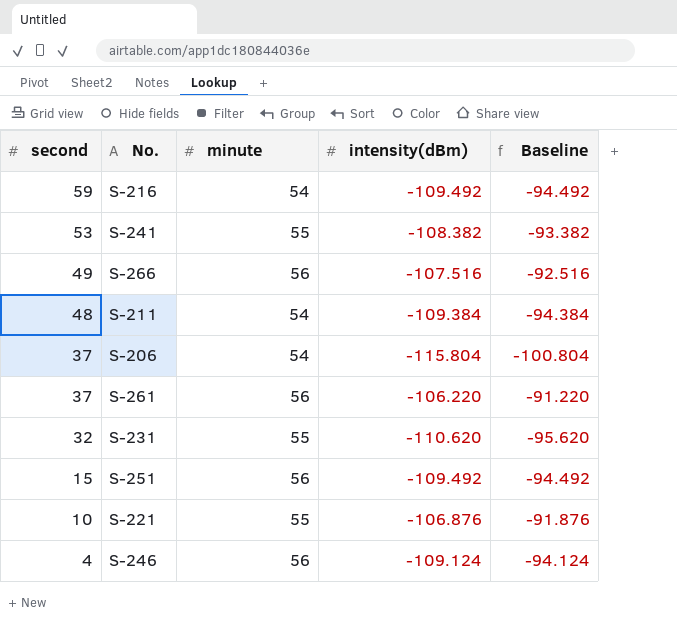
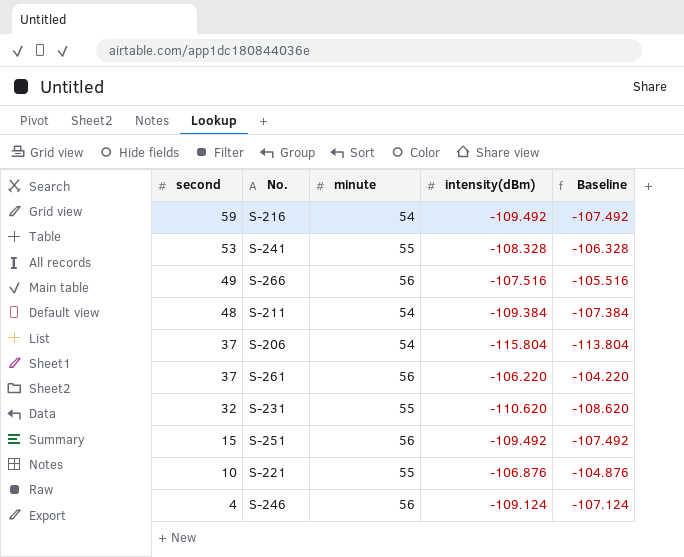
column Baseline | formula: [intensity(dBm)] + 15 -> [intensity(dBm)] + 2
S-241 | intensity(dBm): -108.382 -> -108.328

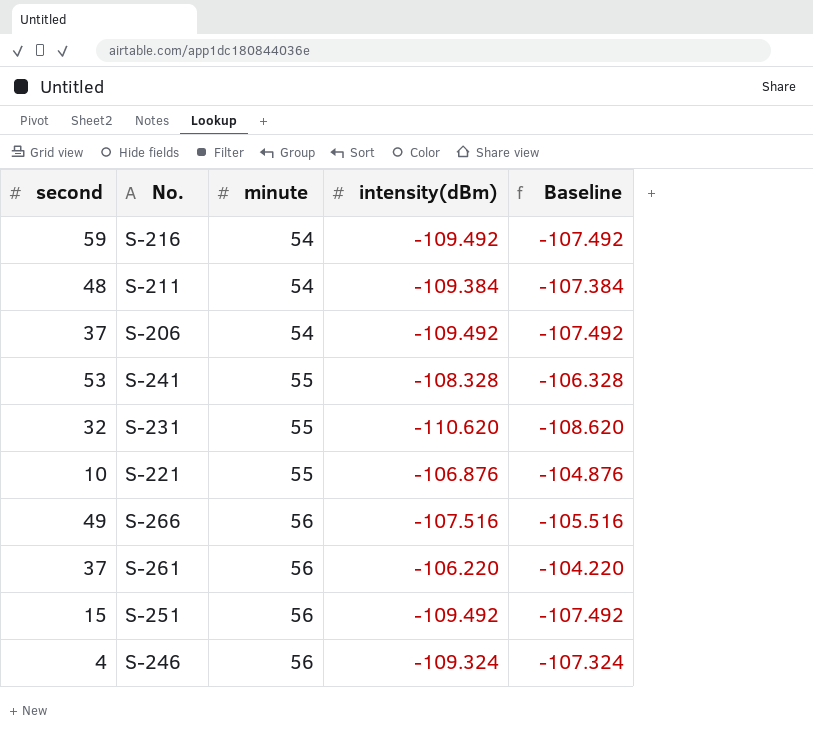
row order: second descending -> minute ascending
S-206 | intensity(dBm): -115.804 -> -109.492
S-206 | Baseline: -113.804 -> -107.492
S-246 | intensity(dBm): -109.124 -> -109.324
S-246 | Baseline: -107.124 -> -107.324

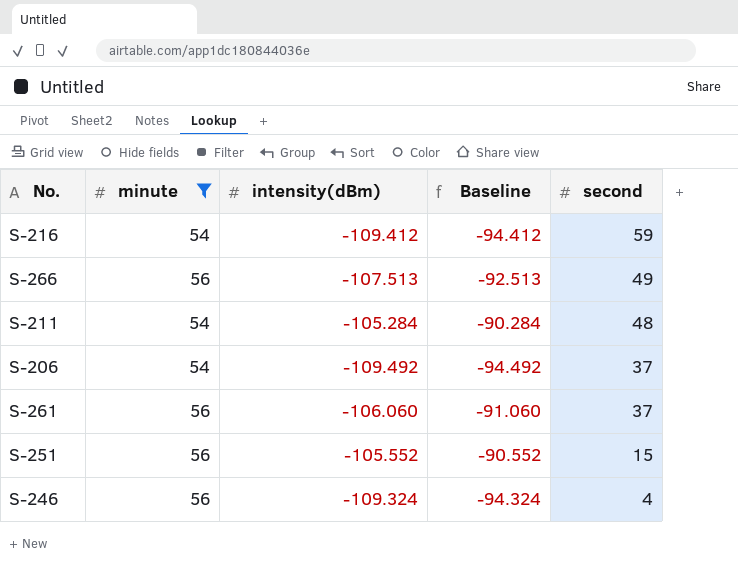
filter: none -> minute != 55
row order: minute ascending -> second descending
column Baseline | formula: [intensity(dBm)] + 2 -> [intensity(dBm)] + 15
column second | position: 1 -> 5
S-216 | intensity(dBm): -109.492 -> -109.412
S-266 | intensity(dBm): -107.516 -> -107.513
S-211 | intensity(dBm): -109.384 -> -105.284
S-261 | intensity(dBm): -106.220 -> -106.060
S-251 | intensity(dBm): -109.492 -> -105.552

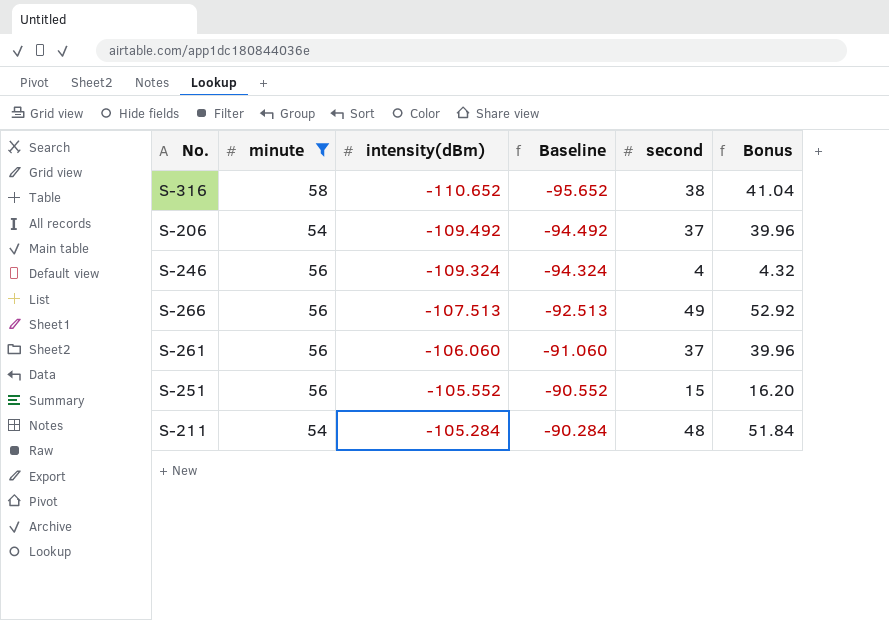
row order: second descending -> intensity(dBm) ascending
column Bonus | formula: none -> [second] * 1.08
row S-216: 54 | -109.412 | -94.412 | 59 -> none
row S-316: none -> 58 | -110.652 | -95.652 | 38 | 41.04

